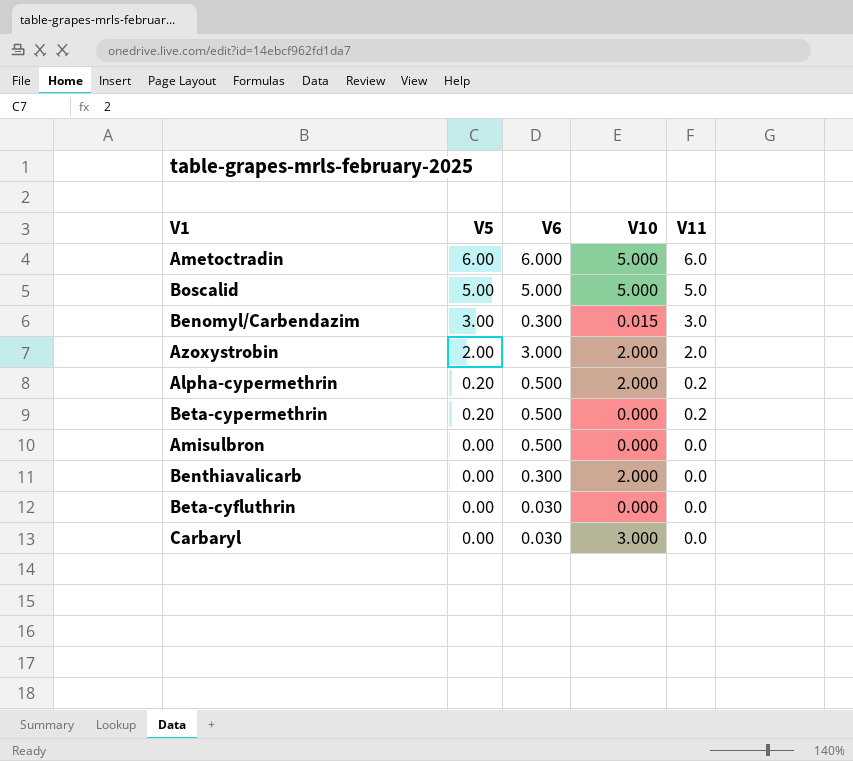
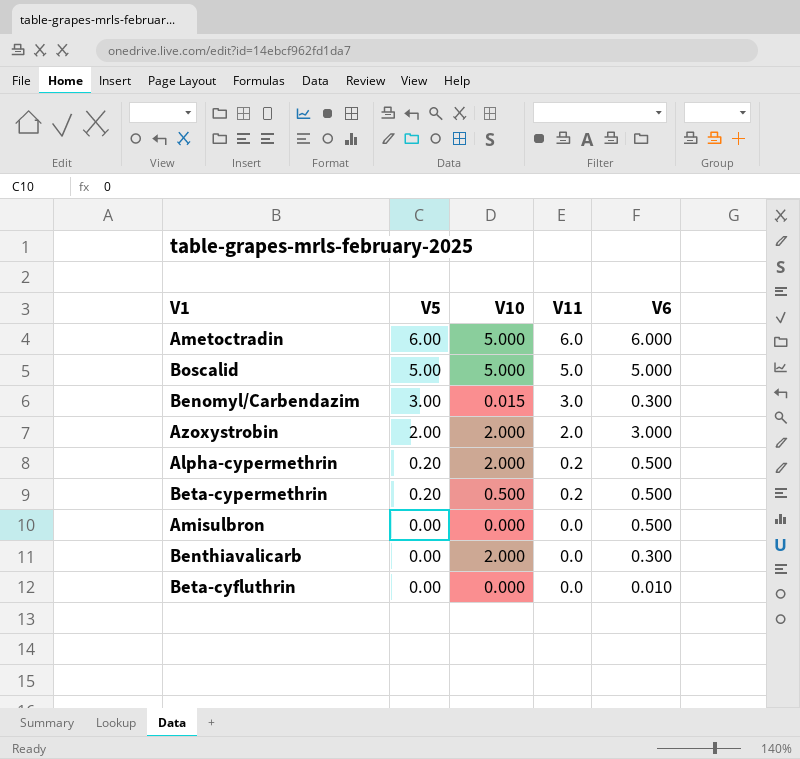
column V6 | position: 3 -> 5
row Carbaryl: 0.00 | 0.030 | 3.000 | 0.0 -> none
Beta-cypermethrin | V10: 0.000 -> 0.500
Beta-cyfluthrin | V6: 0.030 -> 0.010

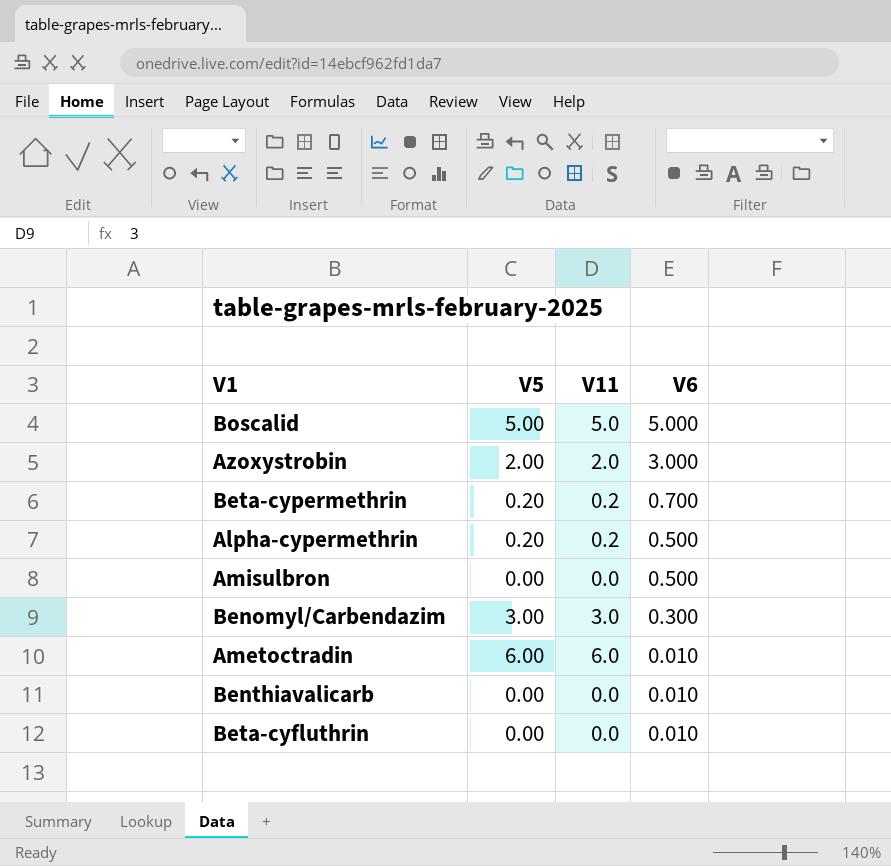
row order: V5 descending -> V6 descending
column V10 | position: 3 -> none
Beta-cypermethrin | V6: 0.500 -> 0.700
Ametoctradin | V6: 6.000 -> 0.010
Benthiavalicarb | V6: 0.300 -> 0.010

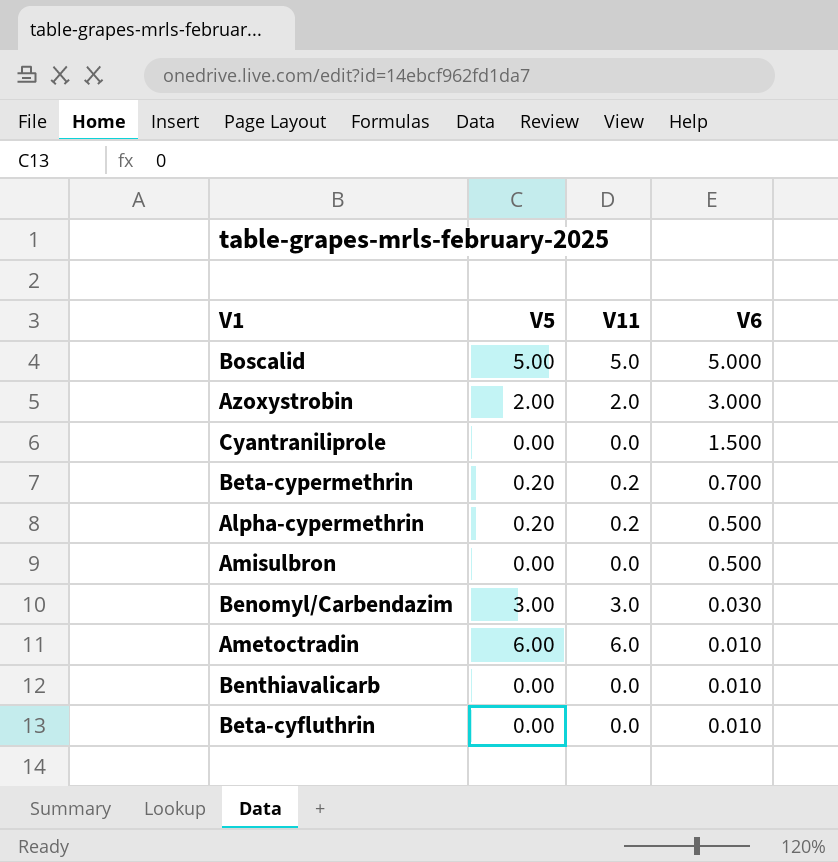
row Cyantraniliprole: none -> 0.00 | 0.0 | 1.500
Benomyl/Carbendazim | V6: 0.300 -> 0.030

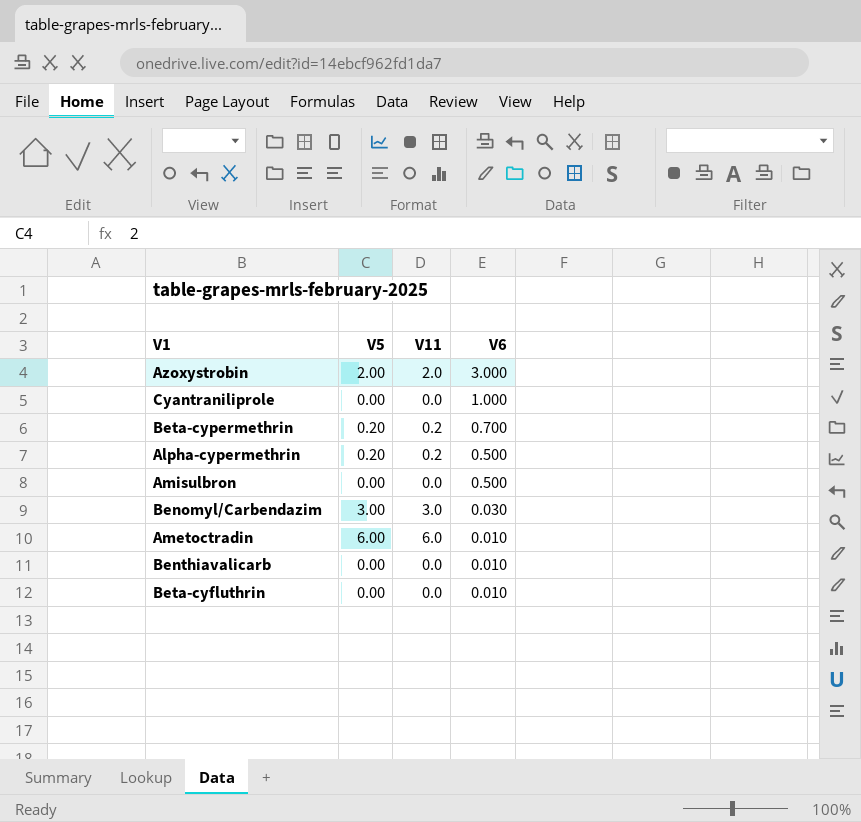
row Boscalid: 5.00 | 5.0 | 5.000 -> none
Cyantraniliprole | V6: 1.500 -> 1.000

